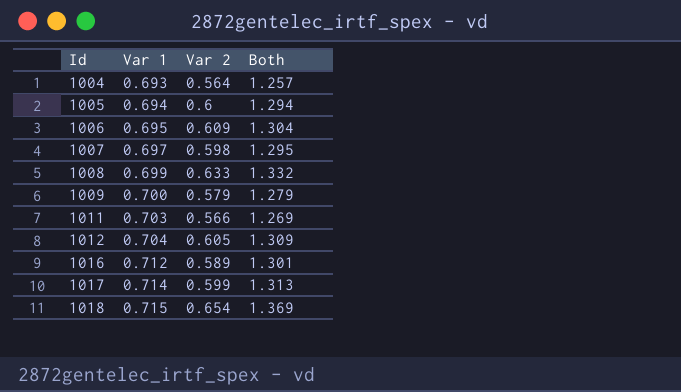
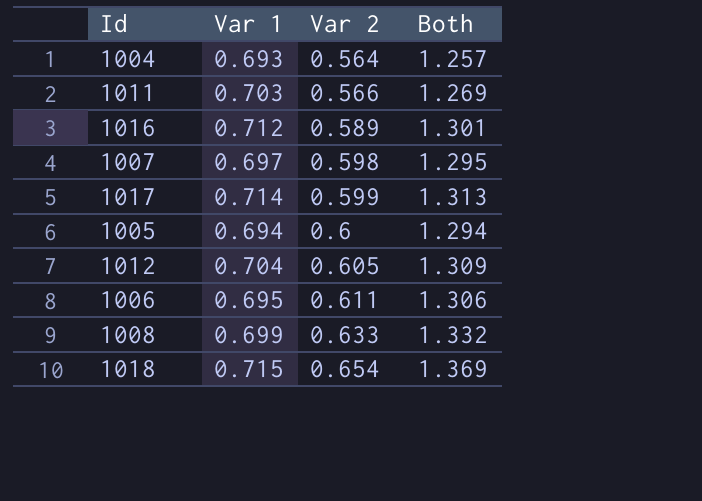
row order: Id ascending -> Var 2 ascending
row 1009: 0.700 | 0.579 | 1.279 -> none
1006 | Var 2: 0.609 -> 0.611
1006 | Both: 1.304 -> 1.306

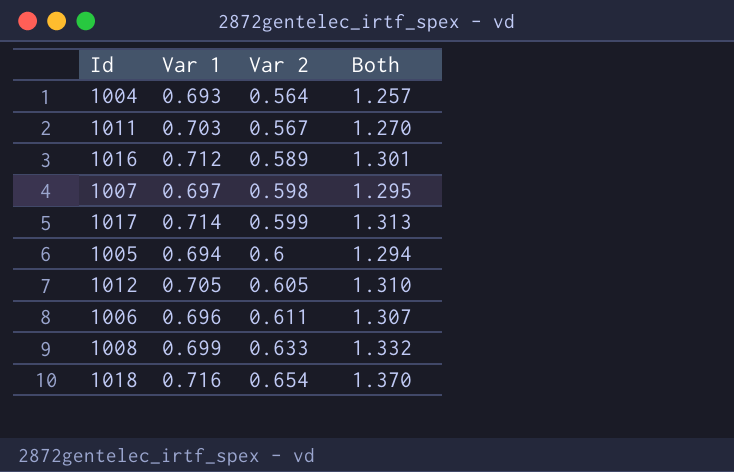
1011 | Var 2: 0.566 -> 0.567
1011 | Both: 1.269 -> 1.270
1012 | Var 1: 0.704 -> 0.705
1012 | Both: 1.309 -> 1.310
1006 | Var 1: 0.695 -> 0.696
1006 | Both: 1.306 -> 1.307
1018 | Var 1: 0.715 -> 0.716
1018 | Both: 1.369 -> 1.370

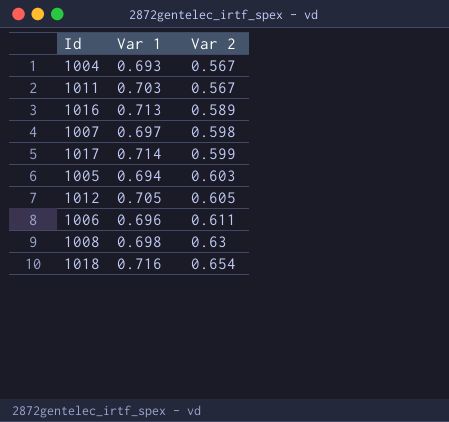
column Both | formula: [Var 1] + [Var 2] -> none
1004 | Var 2: 0.564 -> 0.567
1016 | Var 1: 0.712 -> 0.713
1005 | Var 2: 0.6 -> 0.603
1008 | Var 1: 0.699 -> 0.698
1008 | Var 2: 0.633 -> 0.63

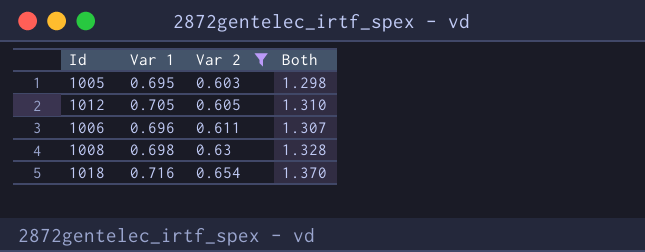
filter: none -> Var 2 >= 0.603
column Both | formula: none -> [Var 1] + [Var 2]
1005 | Var 1: 0.694 -> 0.695

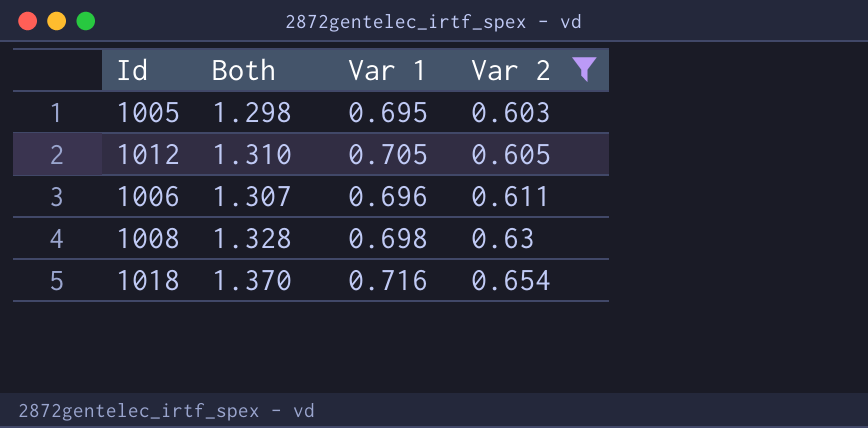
column Both | position: 4 -> 2

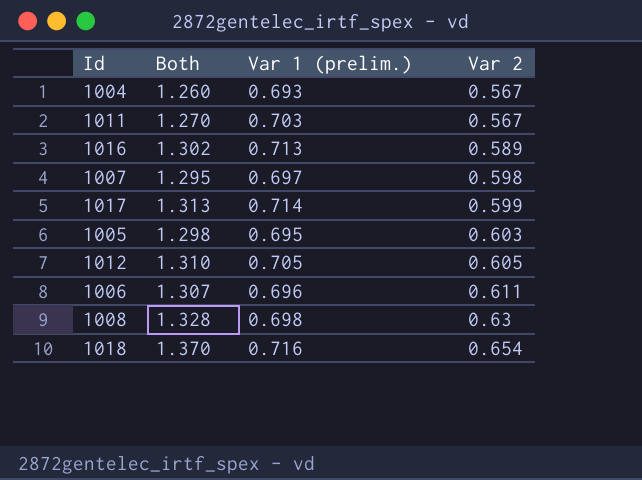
filter: Var 2 >= 0.603 -> none
column name: Var 1 -> Var 1 (prelim.)

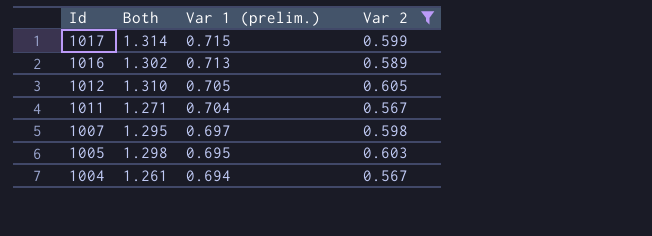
filter: none -> Var 2 <= 0.605
row order: Var 2 ascending -> Id descending
1017 | Both: 1.313 -> 1.314
1017 | Var 1 (prelim.): 0.714 -> 0.715
1011 | Both: 1.270 -> 1.271
1011 | Var 1 (prelim.): 0.703 -> 0.704
1004 | Both: 1.260 -> 1.261
1004 | Var 1 (prelim.): 0.693 -> 0.694

